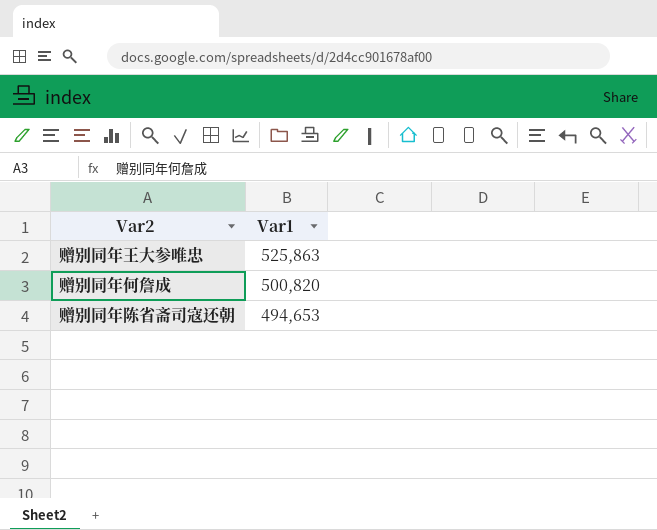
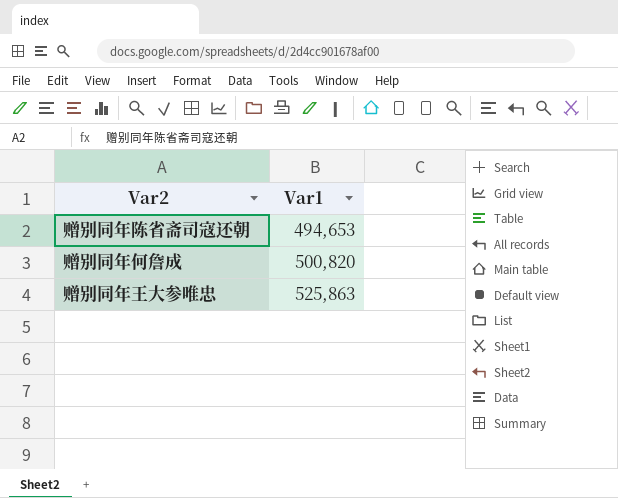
row order: Var1 descending -> Var1 ascending

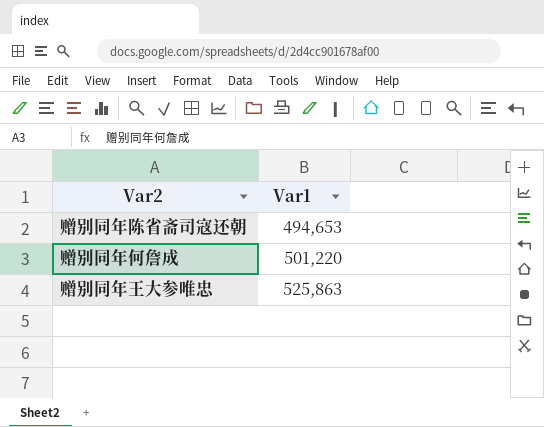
赠别同年何詹成 | Var1: 500,820 -> 501,220

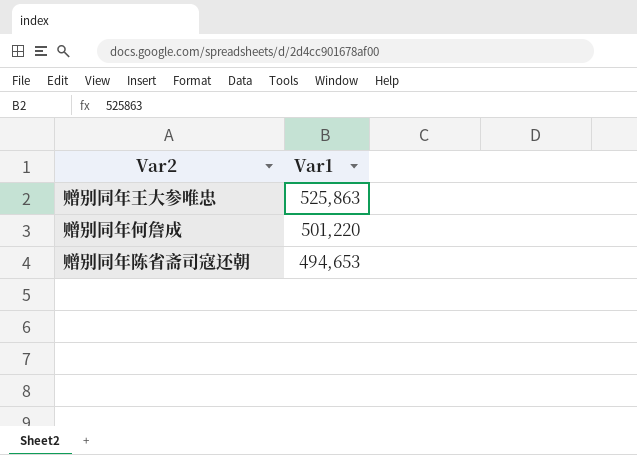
row order: Var1 ascending -> Var1 descending

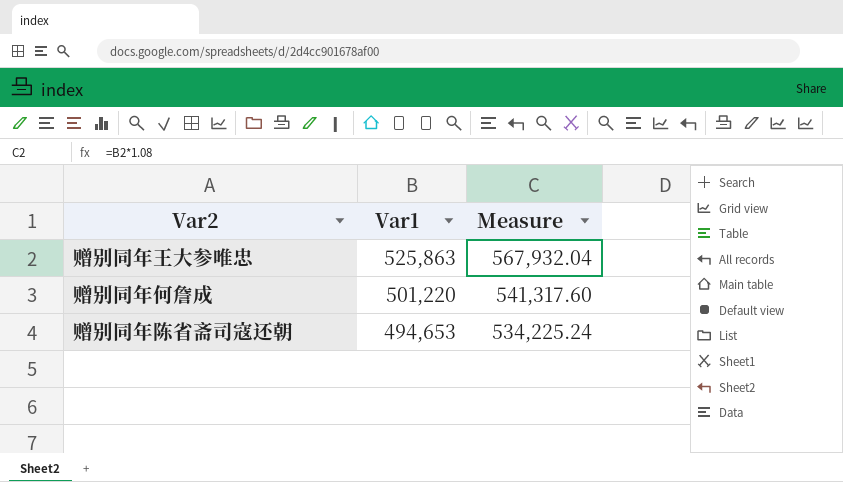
column Measure | formula: none -> [Var1] * 1.08

